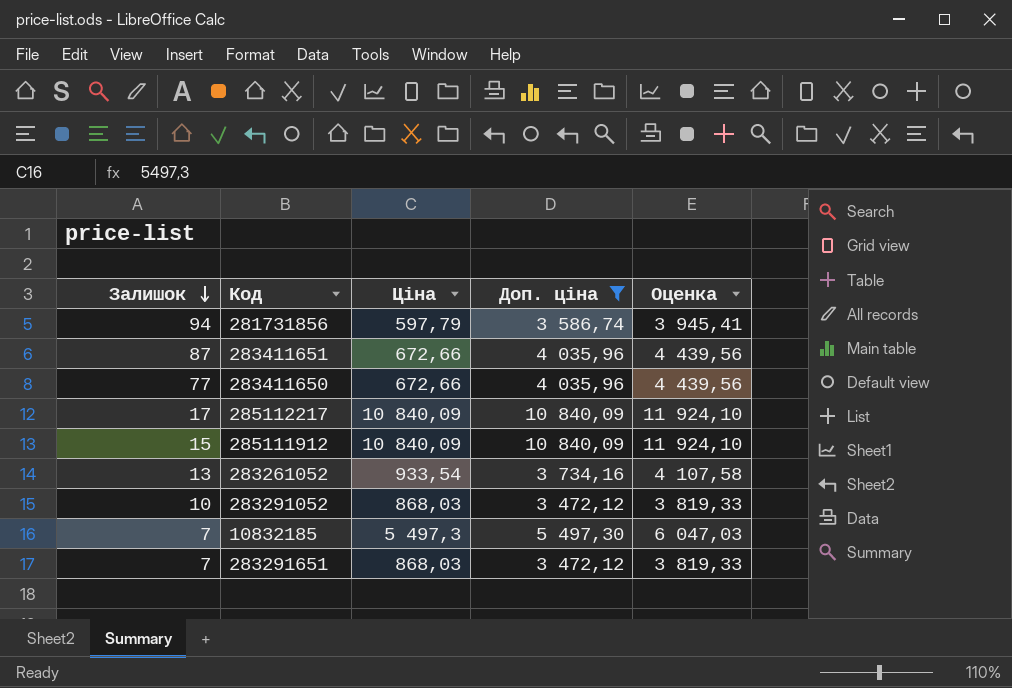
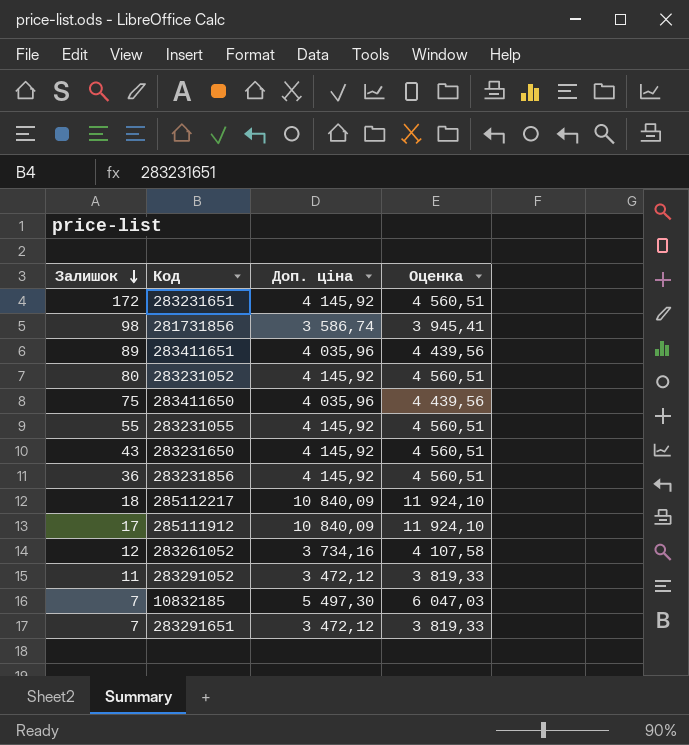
filter: Доп. ціна != 4 145,92 -> none
column Ціна | position: 3 -> none
281731856 | Залишок: 94 -> 98
283411651 | Залишок: 87 -> 89
283411650 | Залишок: 77 -> 75
285112217 | Залишок: 17 -> 18
285111912 | Залишок: 15 -> 17
283261052 | Залишок: 13 -> 12
283291052 | Залишок: 10 -> 11

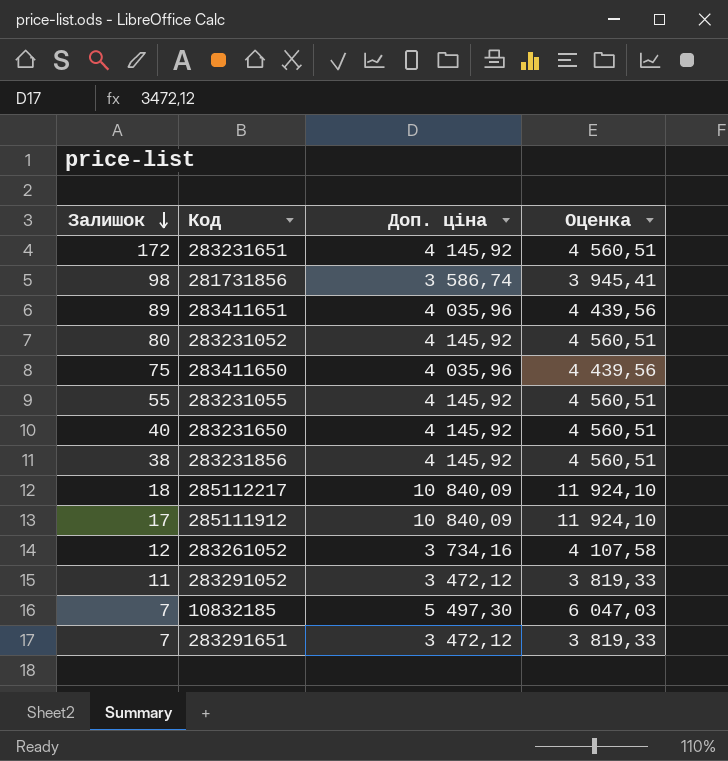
283231650 | Залишок: 43 -> 40
283231856 | Залишок: 36 -> 38

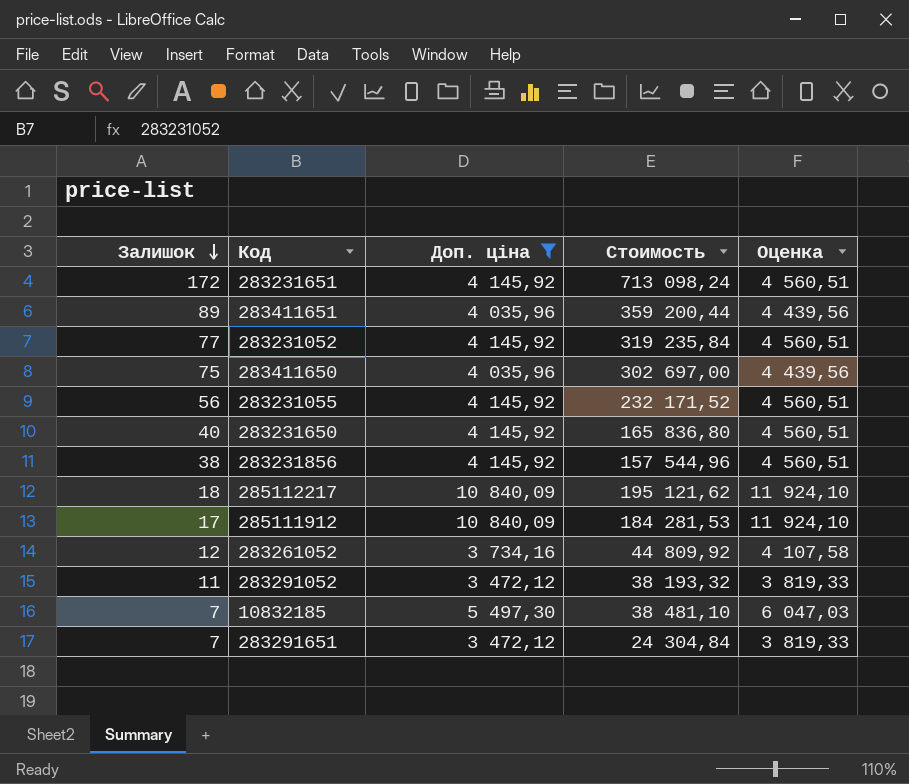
filter: none -> Доп. ціна != 3 586,74
column Стоимость | formula: none -> [Залишок] * [Доп. ціна]
283231052 | Залишок: 80 -> 77
283231055 | Залишок: 55 -> 56

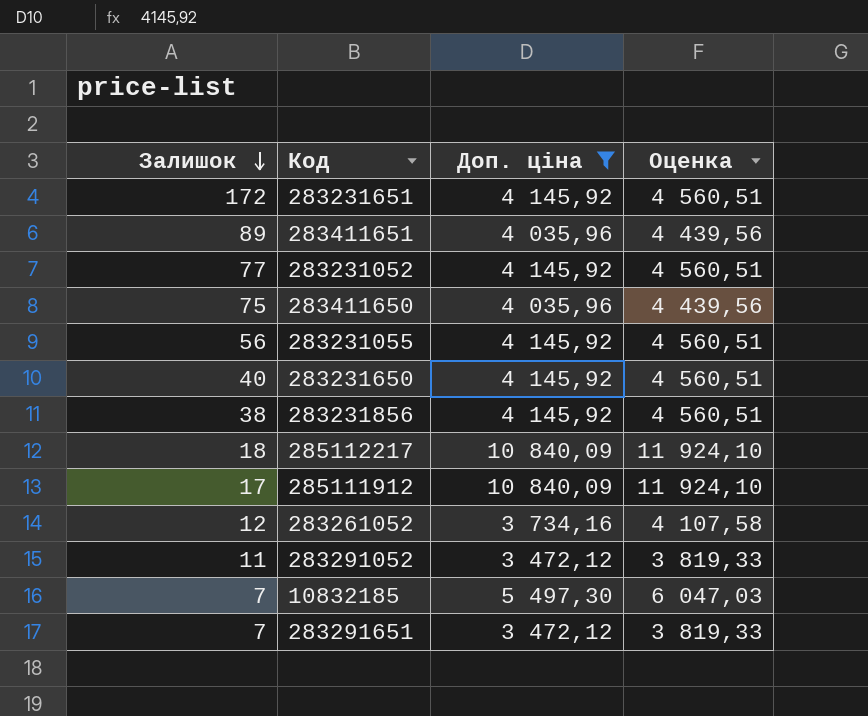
column Стоимость | formula: [Залишок] * [Доп. ціна] -> none

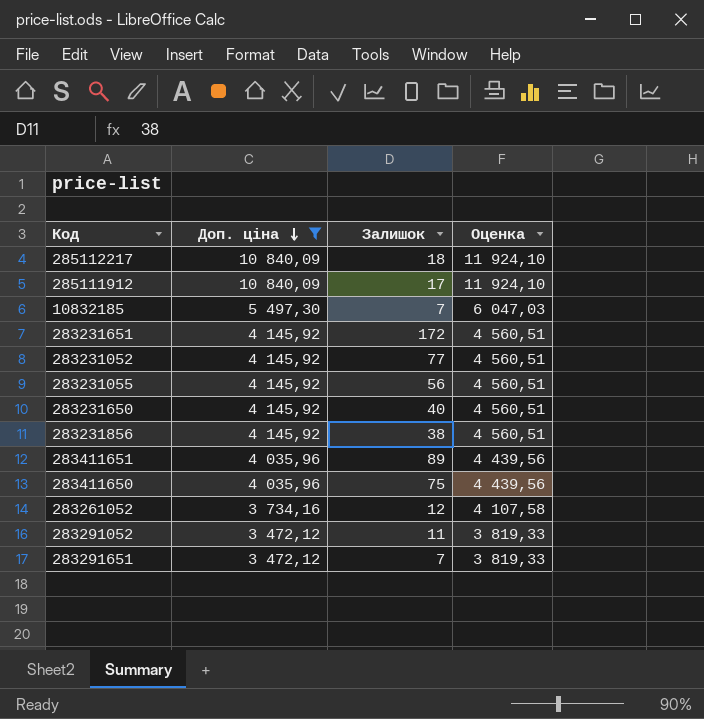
row order: Залишок descending -> Доп. ціна descending
column Залишок | position: 1 -> 3

